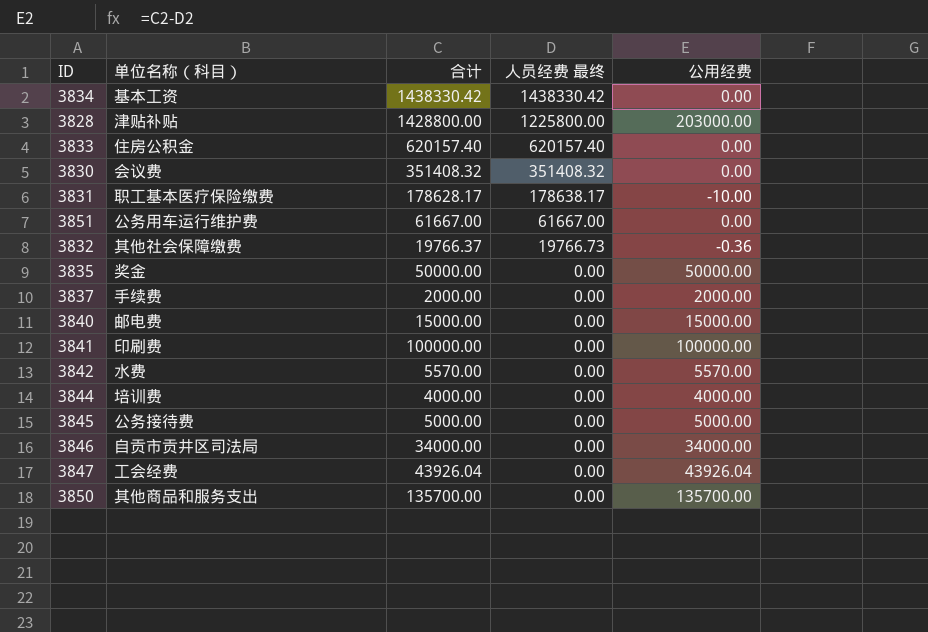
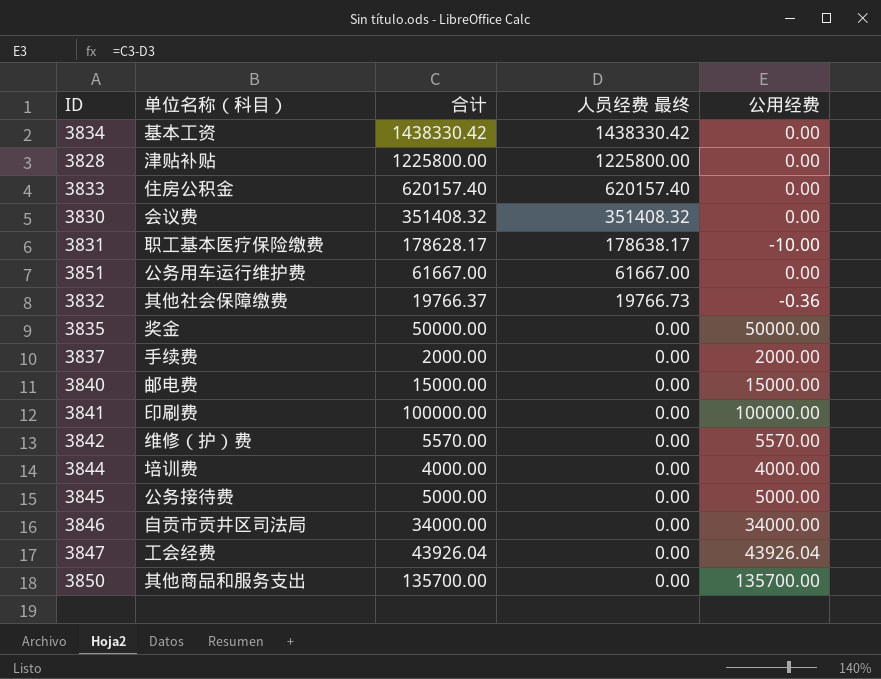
3828 | 合计: 1428800.00 -> 1225800.00
3828 | 公用经费: 203000.00 -> 0.00
3842 | 单位名称（科目）: 水费 -> 维修（护）费

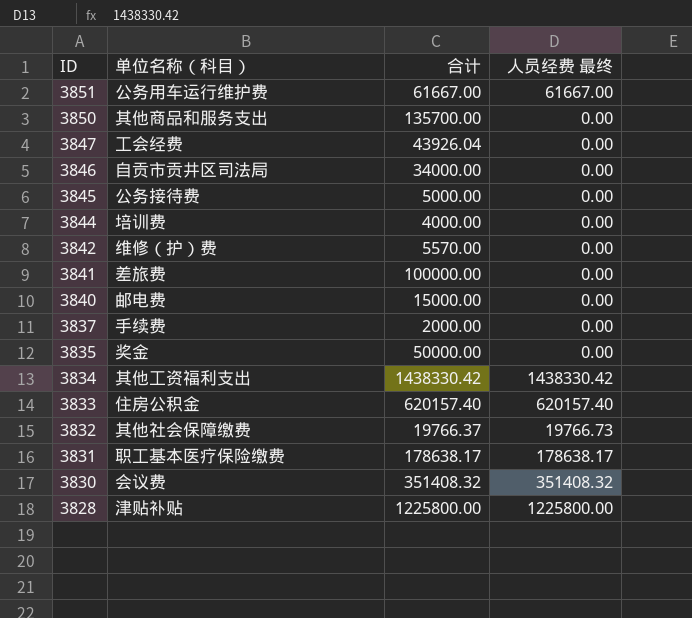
row order: 人员经费 最终 descending -> ID descending
column 公用经费 | formula: [合计] - [人员经费 最终] -> none
3841 | 单位名称（科目）: 印刷费 -> 差旅费
3834 | 单位名称（科目）: 基本工资 -> 其他工资福利支出
3831 | 合计: 178628.17 -> 178638.17

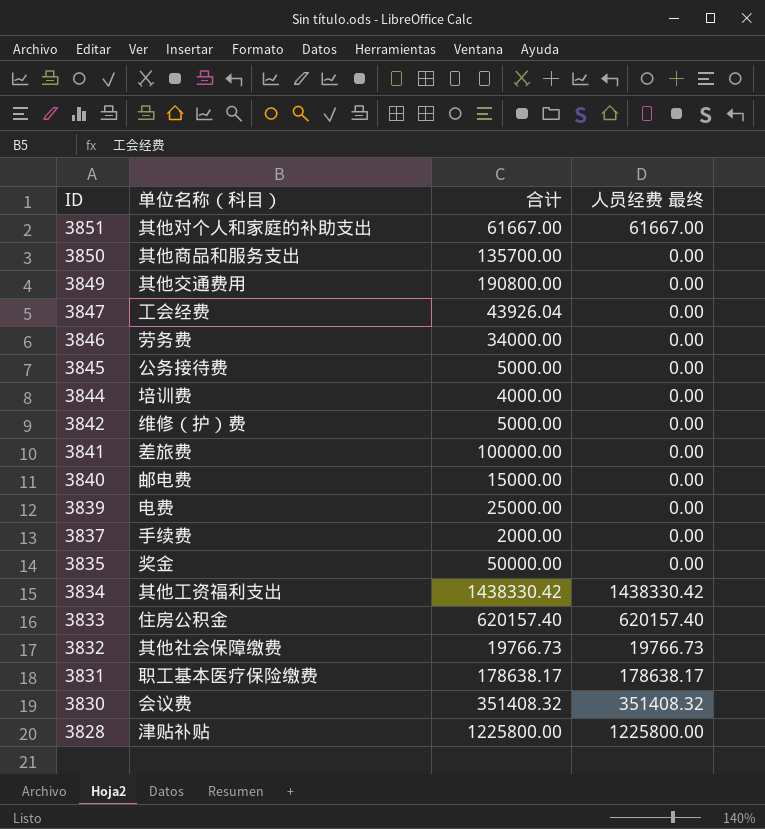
3851 | 单位名称（科目）: 公务用车运行维护费 -> 其他对个人和家庭的补助支出
row 3849: none -> 其他交通费用 | 190800.00 | 0.00
3846 | 单位名称（科目）: 自贡市贡井区司法局 -> 劳务费
3842 | 合计: 5570.00 -> 5000.00
row 3839: none -> 电费 | 25000.00 | 0.00
3832 | 合计: 19766.37 -> 19766.73

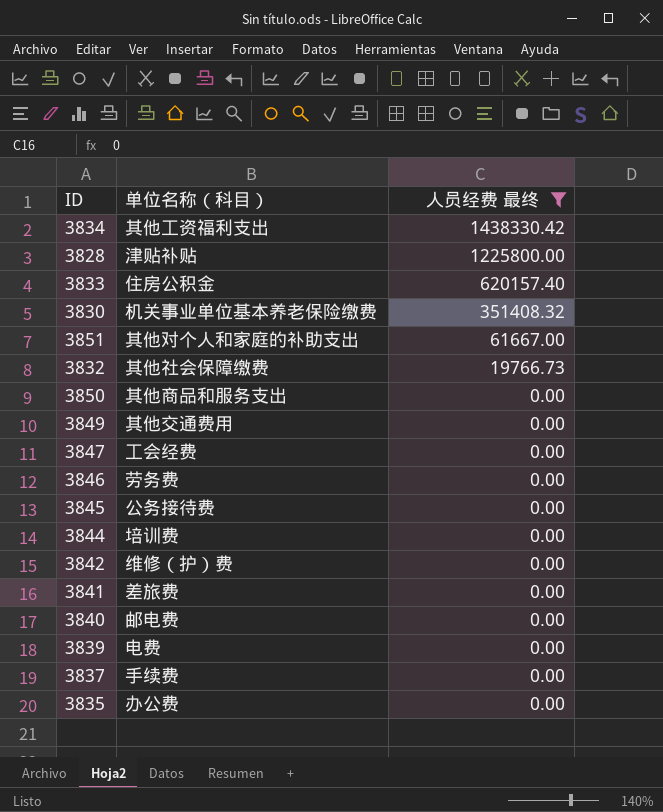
filter: none -> 人员经费 最终 != 178638.17
row order: ID descending -> 人员经费 最终 descending
column 合计 | position: 3 -> none
3830 | 单位名称（科目）: 会议费 -> 机关事业单位基本养老保险缴费
3835 | 单位名称（科目）: 奖金 -> 办公费

